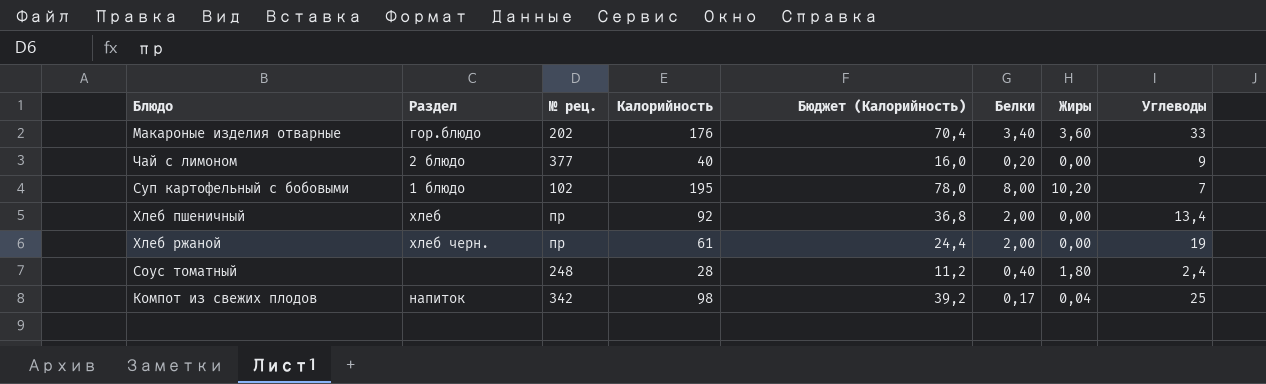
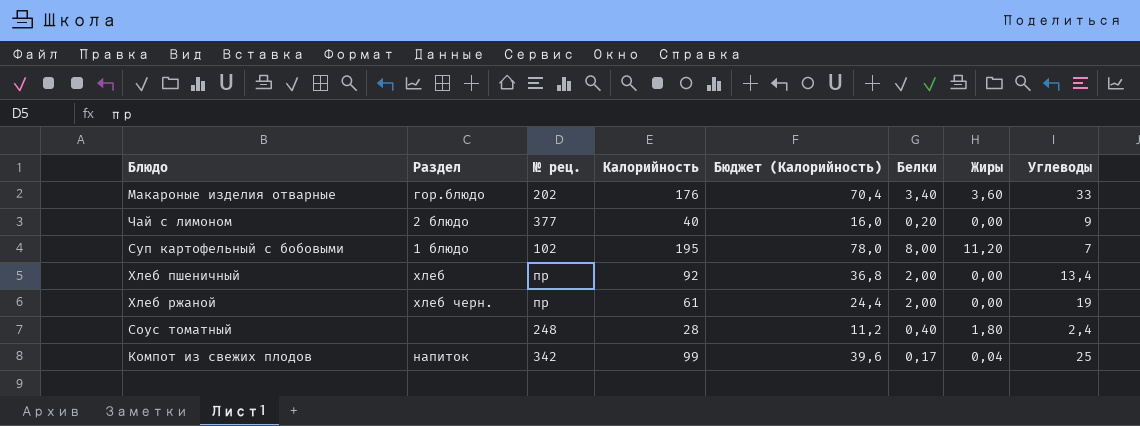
Суп картофельный с бобовыми | Жиры: 10,20 -> 11,20
Компот из свежих плодов | Калорийность: 98 -> 99
Компот из свежих плодов | Бюджет (Калорийность): 39,2 -> 39,6

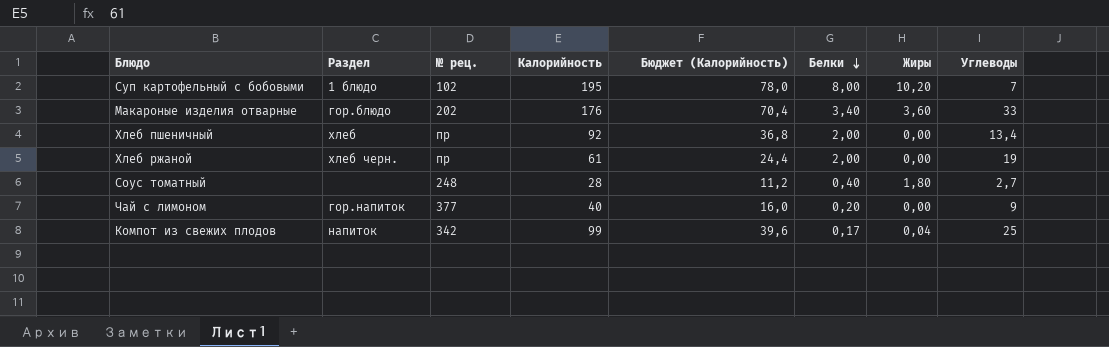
row order: none -> Белки descending
Суп картофельный с бобовыми | Жиры: 11,20 -> 10,20
Соус томатный | Углеводы: 2,4 -> 2,7
Чай с лимоном | Раздел: 2 блюдо -> гор.напиток

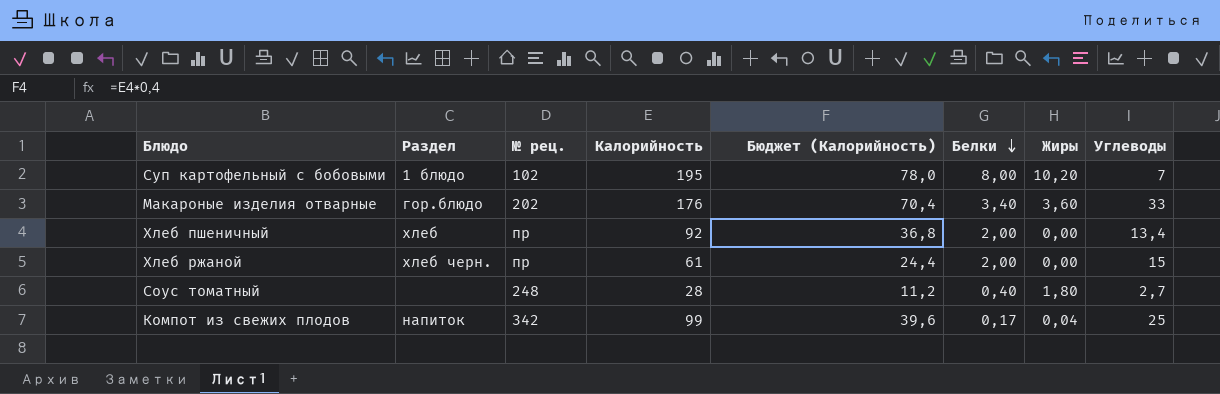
row Чай с лимоном: гор.напиток | 377 | 40 | 16,0 | 0,20 | 0,00 | 9 -> none
Хлеб ржаной | Углеводы: 19 -> 15

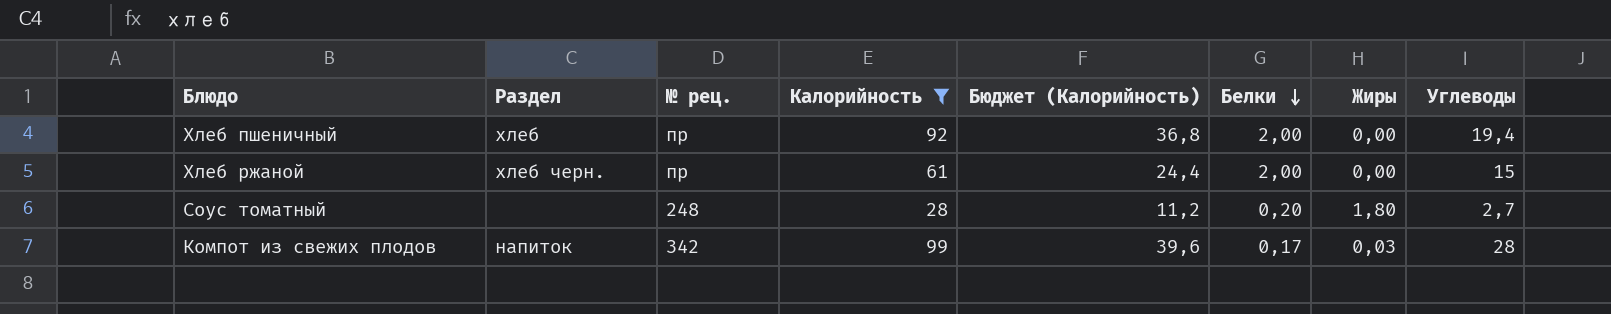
filter: none -> Калорийность <= 99
Хлеб пшеничный | Углеводы: 13,4 -> 19,4
Соус томатный | Белки: 0,40 -> 0,20
Компот из свежих плодов | Жиры: 0,04 -> 0,03
Компот из свежих плодов | Углеводы: 25 -> 28

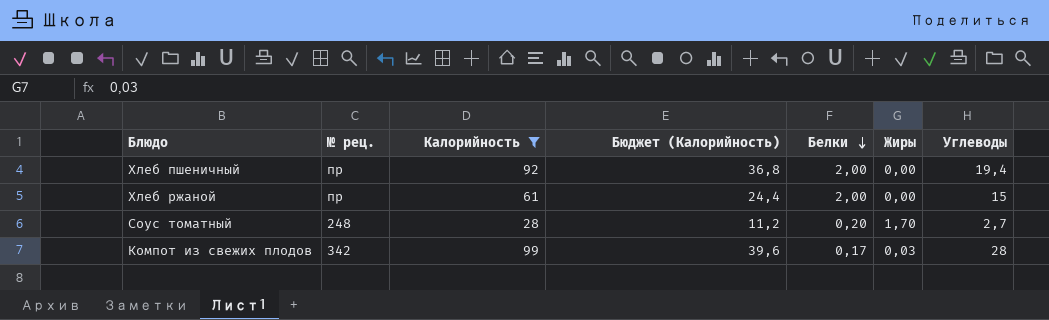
column Раздел | position: 2 -> none
Соус томатный | Жиры: 1,80 -> 1,70

